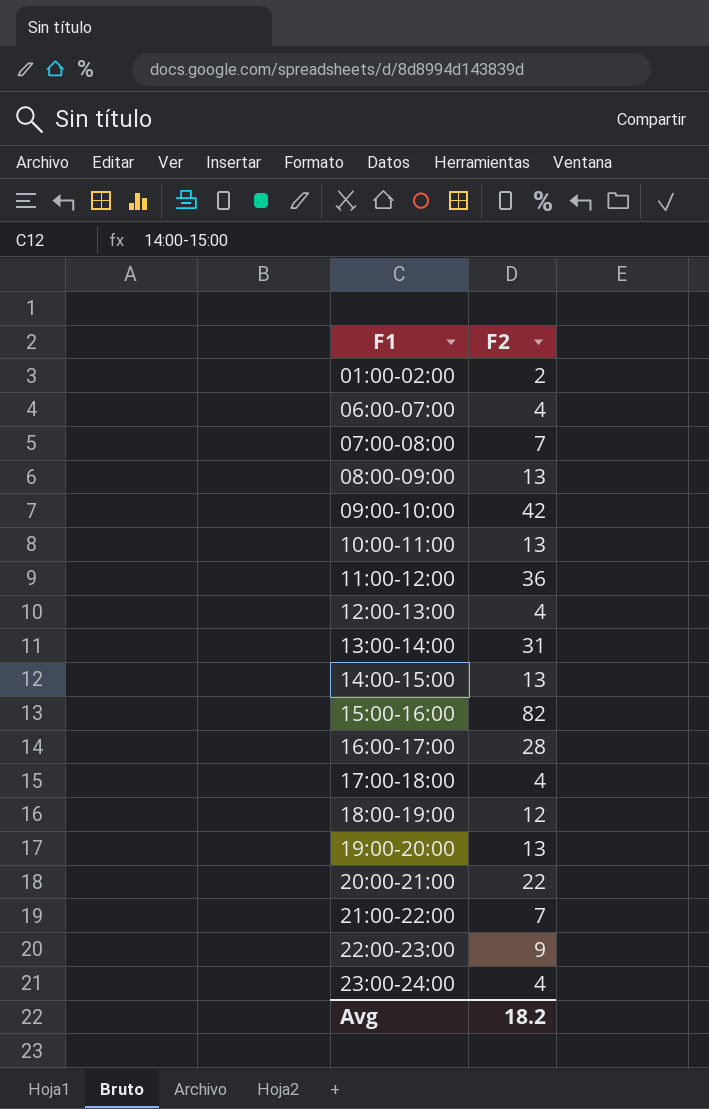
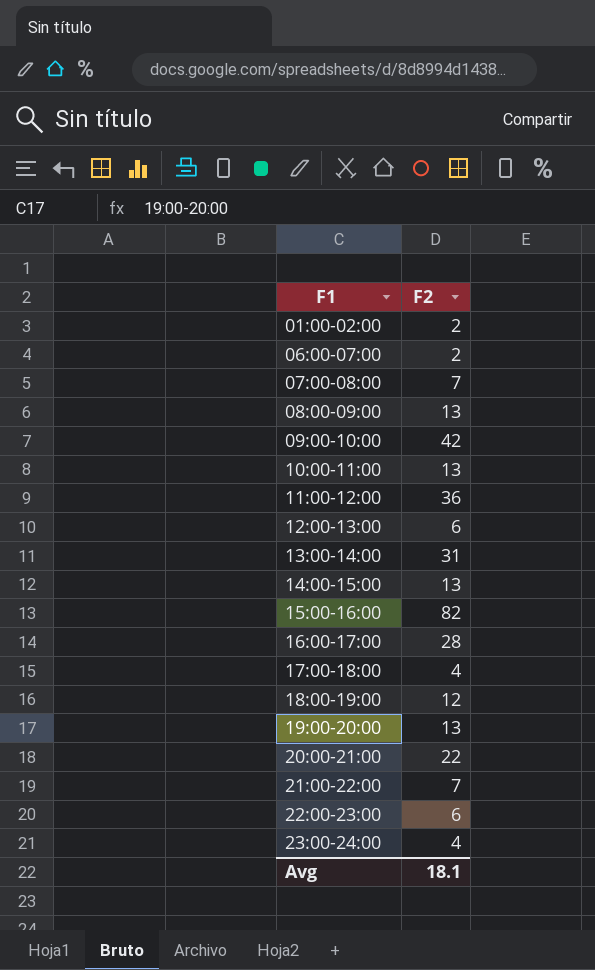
06:00-07:00 | F2: 4 -> 2
12:00-13:00 | F2: 4 -> 6
22:00-23:00 | F2: 9 -> 6
Avg | F2: 18.2 -> 18.1

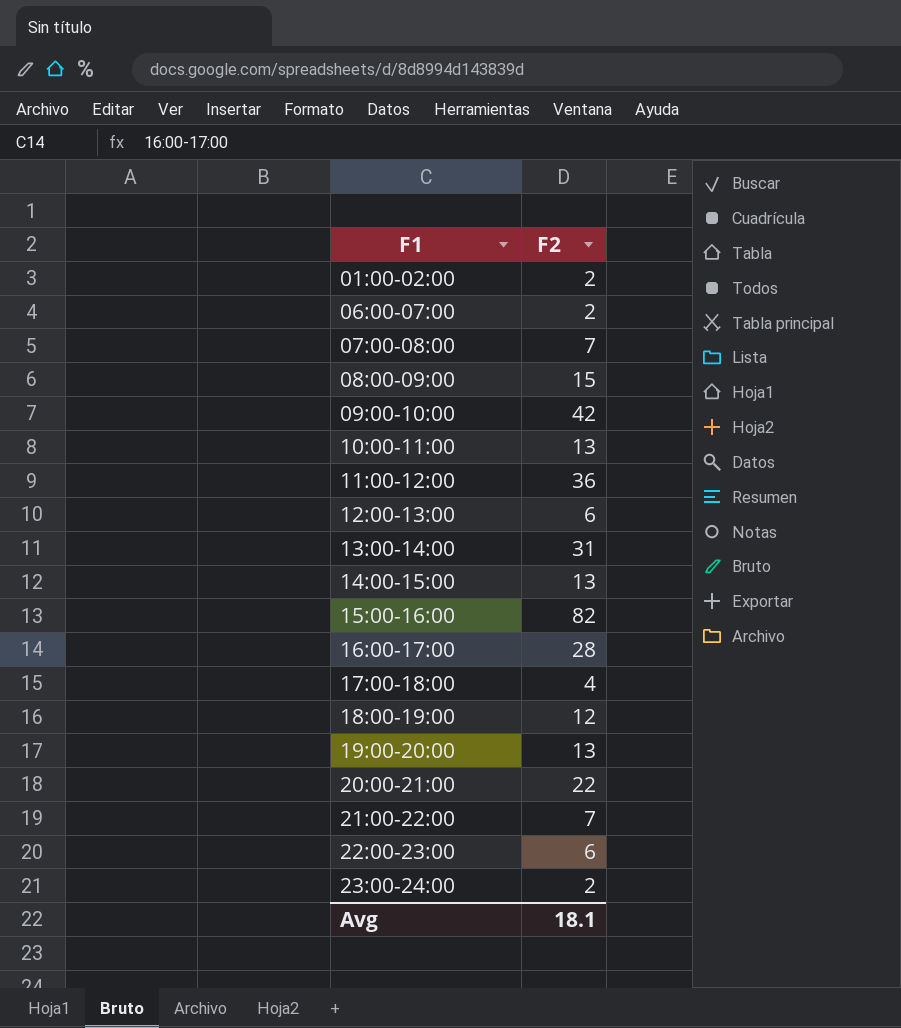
08:00-09:00 | F2: 13 -> 15
23:00-24:00 | F2: 4 -> 2

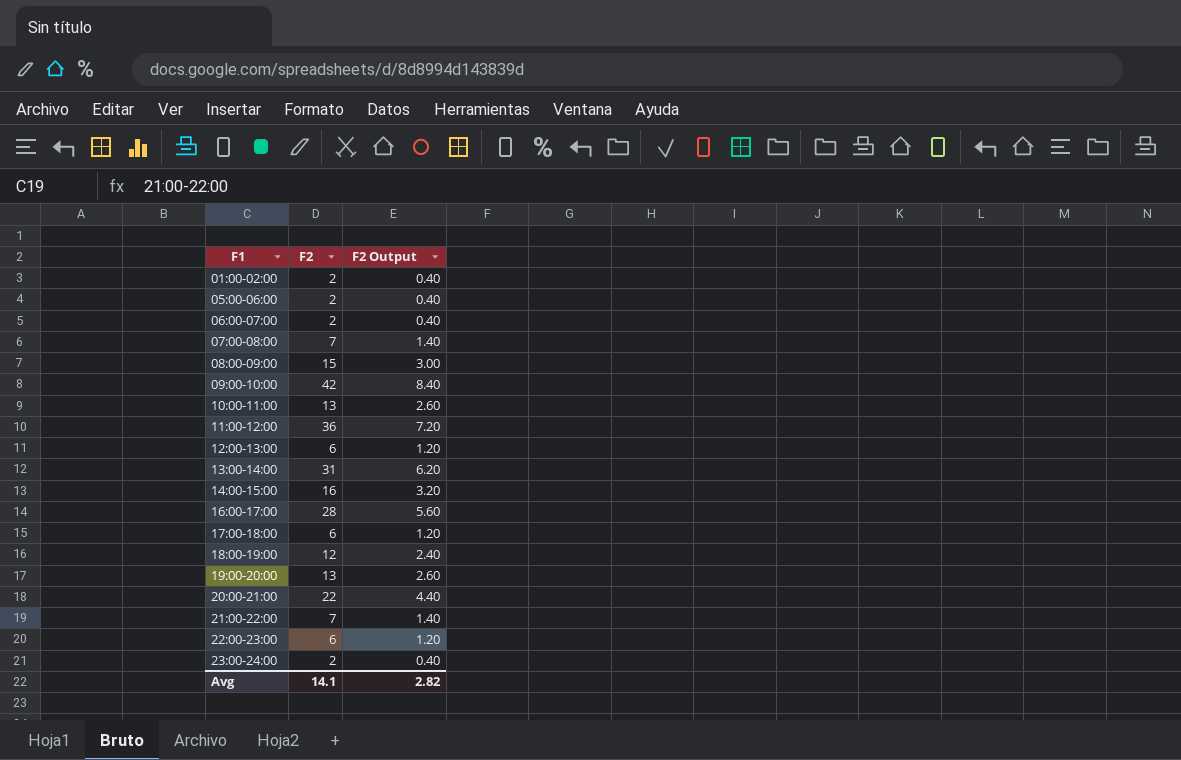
column F2 Output | formula: none -> [F2] * 0.2
row 15:00-16:00: 82 -> none
row 05:00-06:00: none -> 2 | 0.40
14:00-15:00 | F2: 13 -> 16
17:00-18:00 | F2: 4 -> 6
Avg | F2: 18.1 -> 14.1

